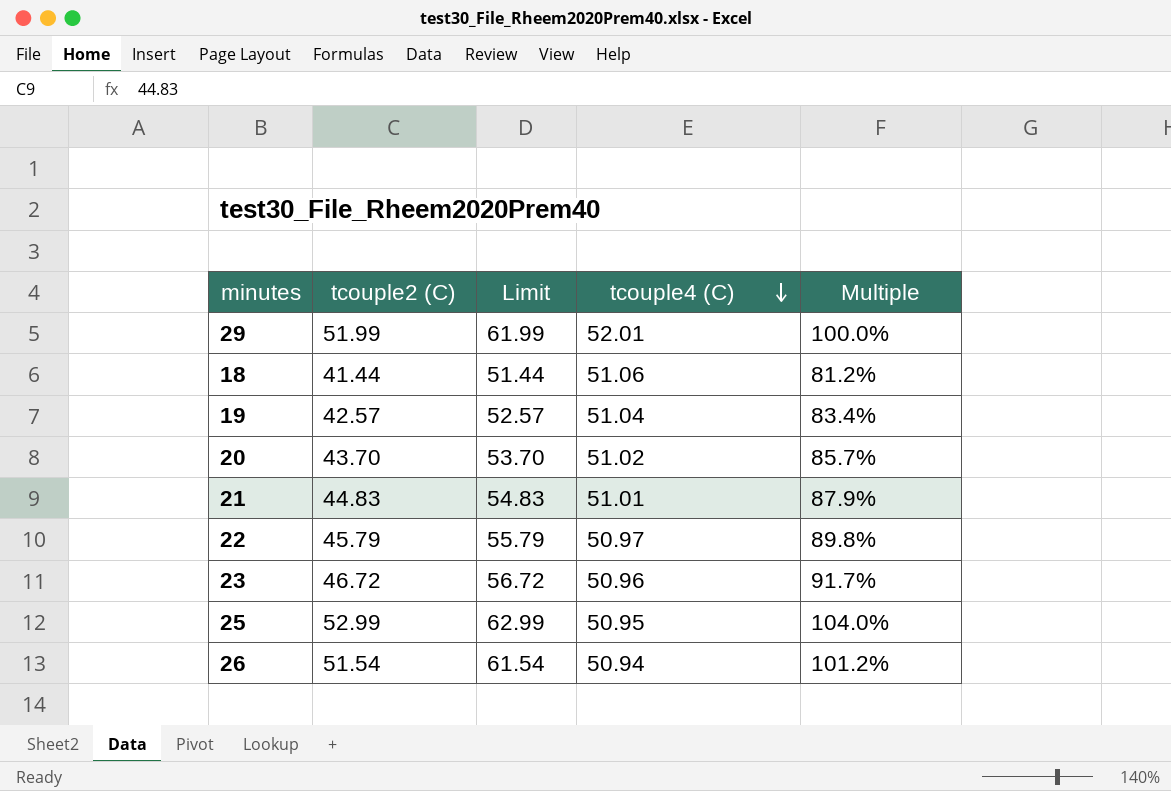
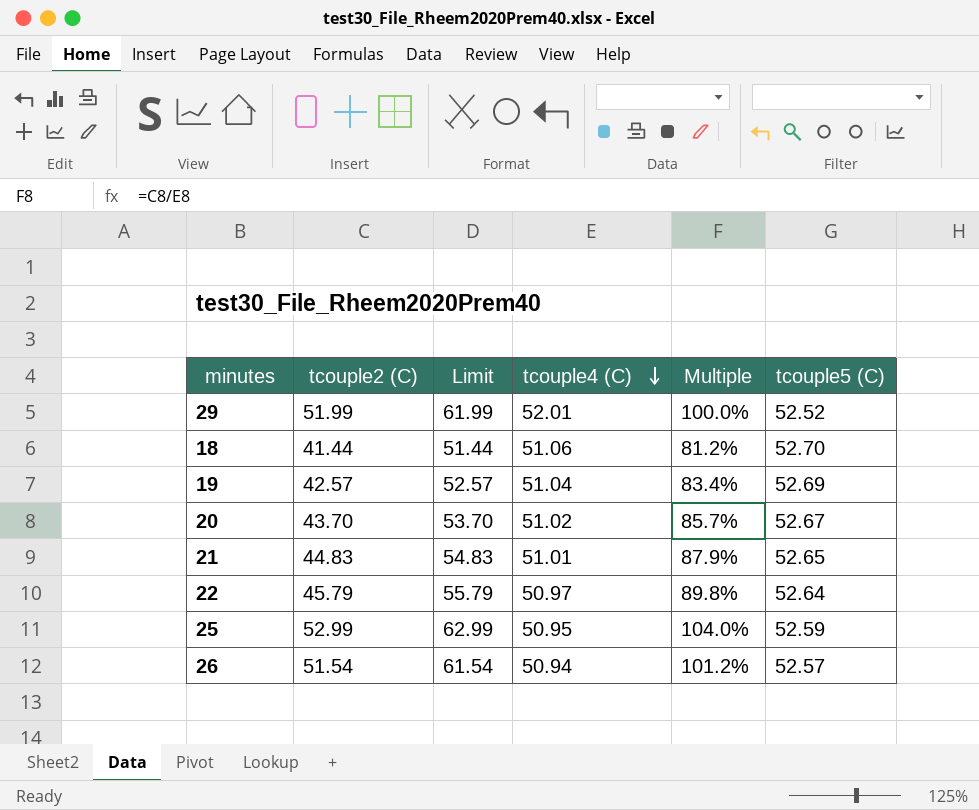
column tcouple5 (C) | position: none -> 6
row 23: 46.72 | 56.72 | 50.96 | 91.7% -> none

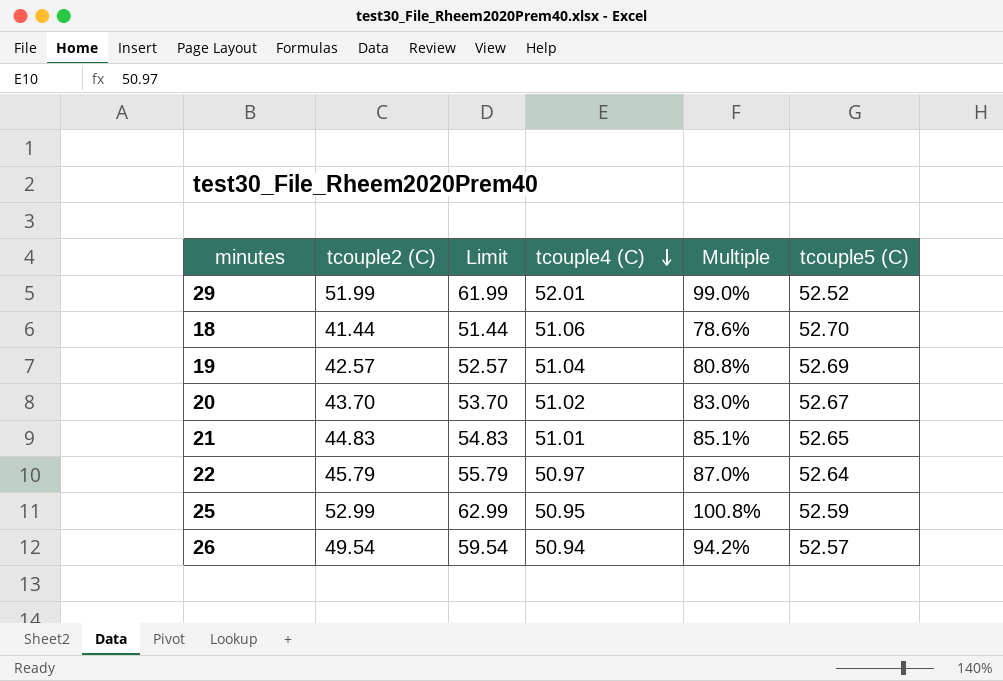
column Multiple | formula: [tcouple2 (C)] / [tcouple4 (C)] -> [tcouple2 (C)] / [tcouple5 (C)]
26 | tcouple2 (C): 51.54 -> 49.54
26 | Limit: 61.54 -> 59.54

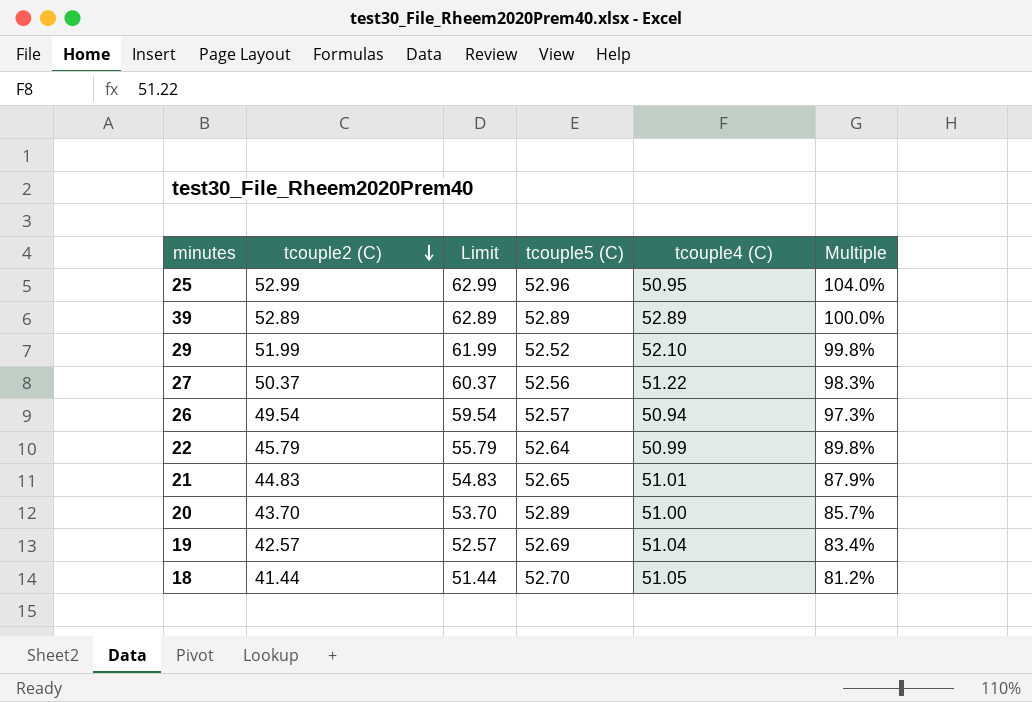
row order: tcouple4 (C) descending -> tcouple2 (C) descending
column tcouple5 (C) | position: 6 -> 4
column Multiple | formula: [tcouple2 (C)] / [tcouple5 (C)] -> [tcouple2 (C)] / [tcouple4 (C)]
25 | tcouple5 (C): 52.59 -> 52.96
row 39: none -> 52.89 | 62.89 | 52.89 | 52.89 | 100.0%
29 | tcouple4 (C): 52.01 -> 52.10
row 27: none -> 50.37 | 60.37 | 52.56 | 51.22 | 98.3%
22 | tcouple4 (C): 50.97 -> 50.99
20 | tcouple5 (C): 52.67 -> 52.89
20 | tcouple4 (C): 51.02 -> 51.00
18 | tcouple4 (C): 51.06 -> 51.05

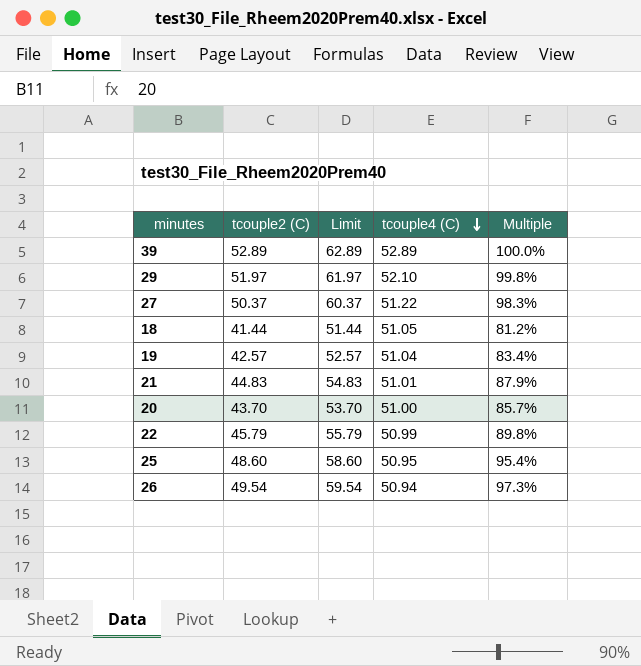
row order: tcouple2 (C) descending -> tcouple4 (C) descending
column tcouple5 (C) | position: 4 -> none
29 | tcouple2 (C): 51.99 -> 51.97
29 | Limit: 61.99 -> 61.97
25 | tcouple2 (C): 52.99 -> 48.60
25 | Limit: 62.99 -> 58.60
25 | Multiple: 104.0% -> 95.4%

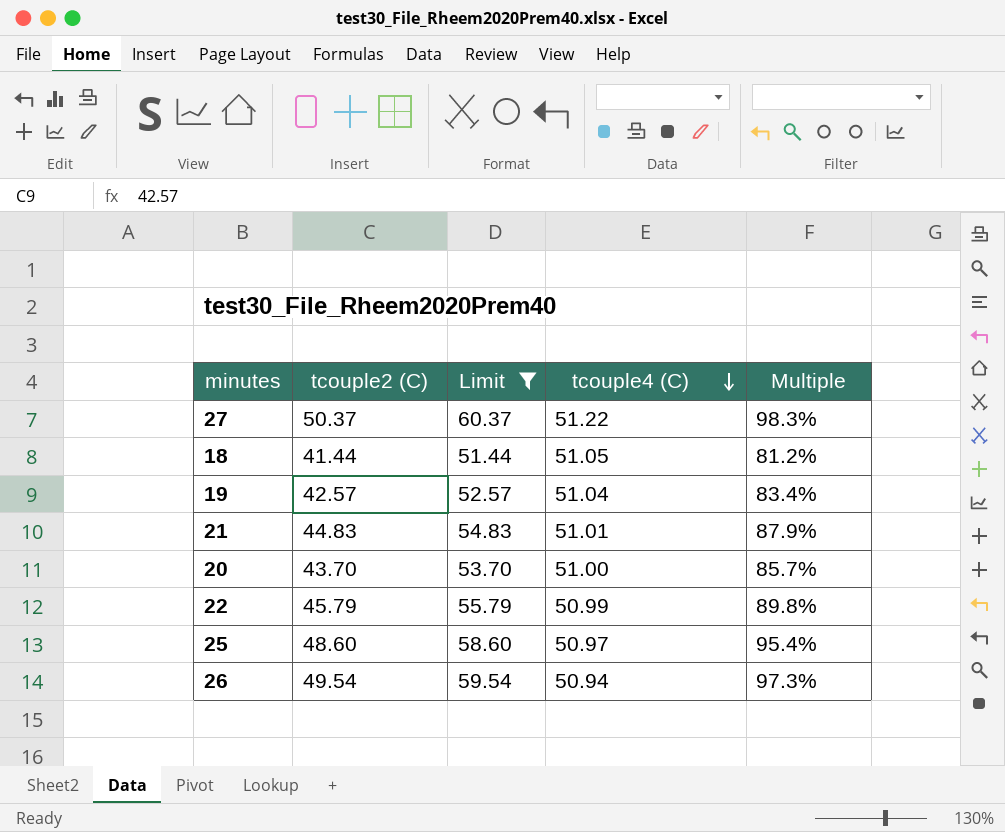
filter: none -> Limit <= 60.37
25 | tcouple4 (C): 50.95 -> 50.97

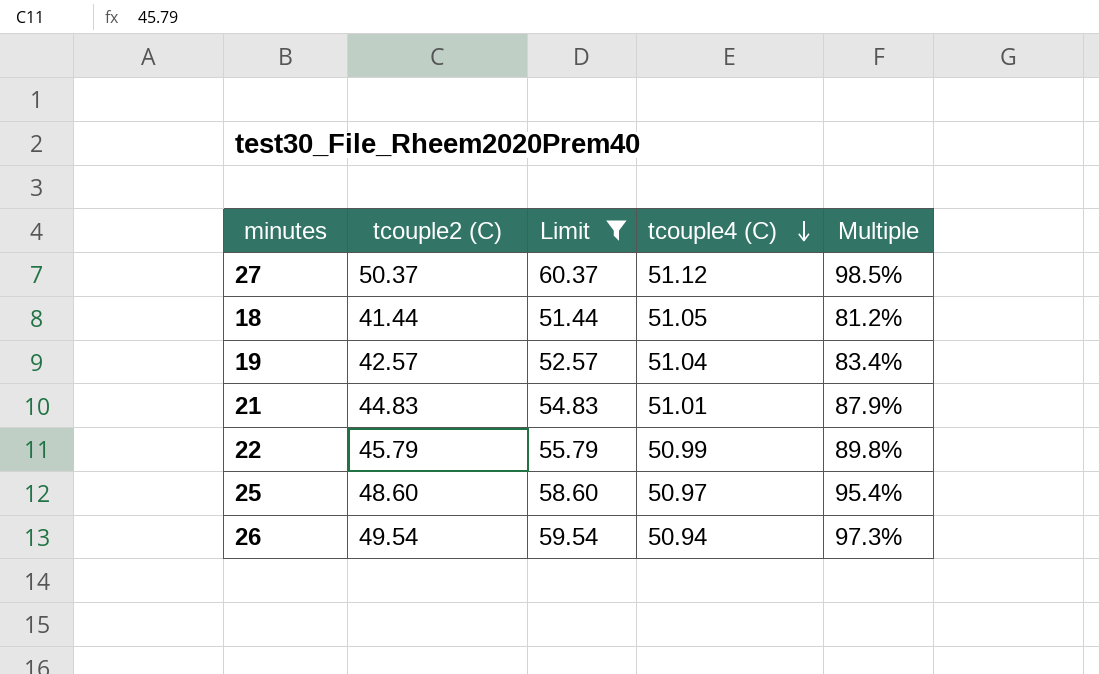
row 20: 43.70 | 53.70 | 51.00 | 85.7% -> none
27 | tcouple4 (C): 51.22 -> 51.12
27 | Multiple: 98.3% -> 98.5%

